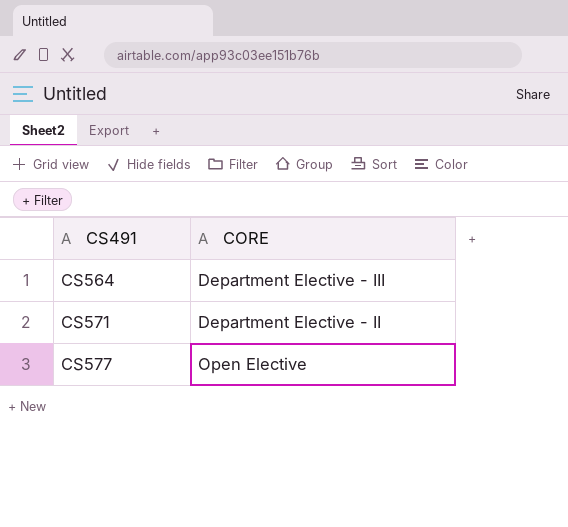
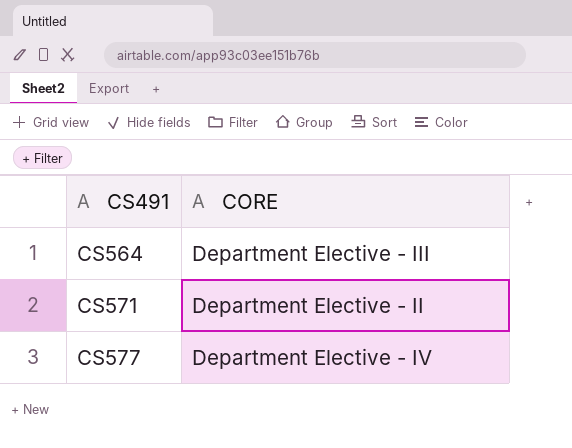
CS577 | CORE: Open Elective -> Department Elective - IV

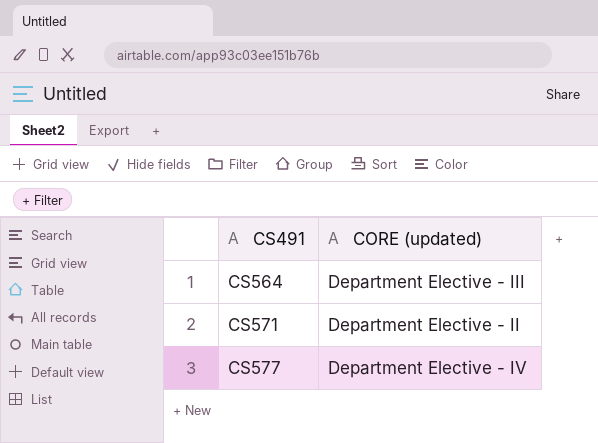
column name: CORE -> CORE (updated)

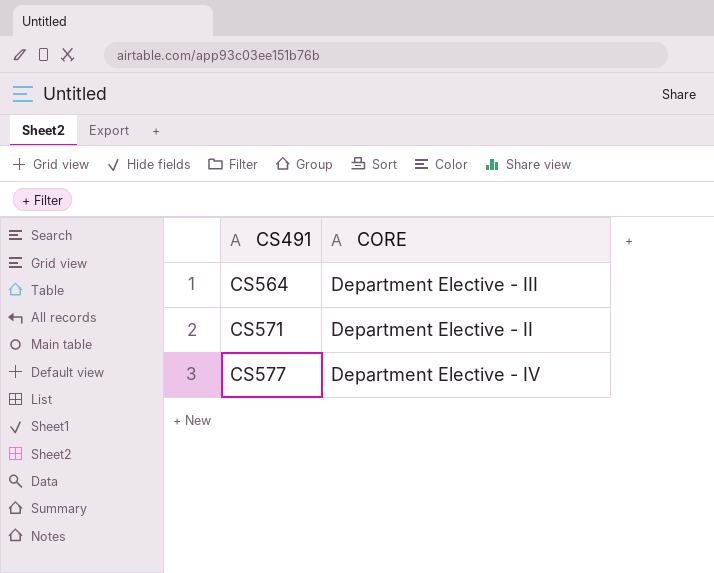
column name: CORE (updated) -> CORE

